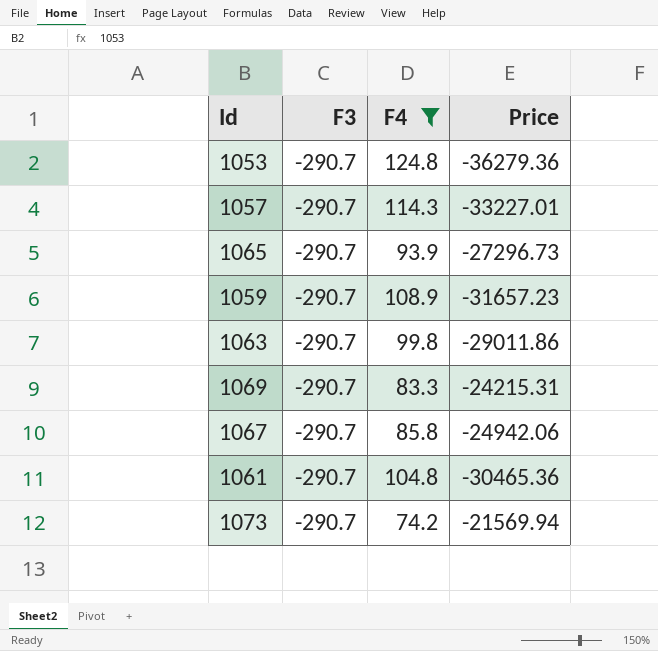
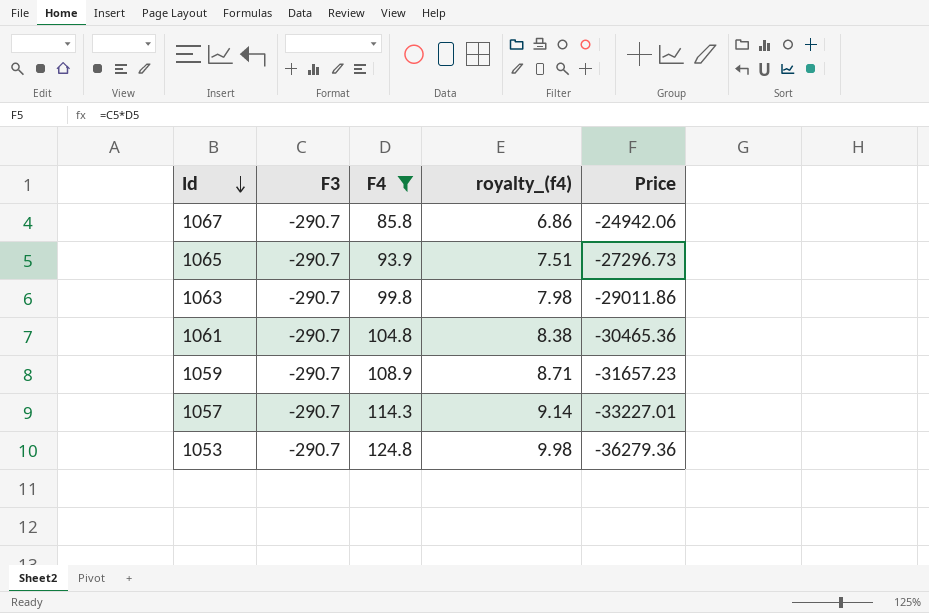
row order: none -> Id descending
column royalty_(f4) | formula: none -> [F4] * 0.08
row 1069: -290.7 | 83.3 | -24215.31 -> none
row 1073: -290.7 | 74.2 | -21569.94 -> none

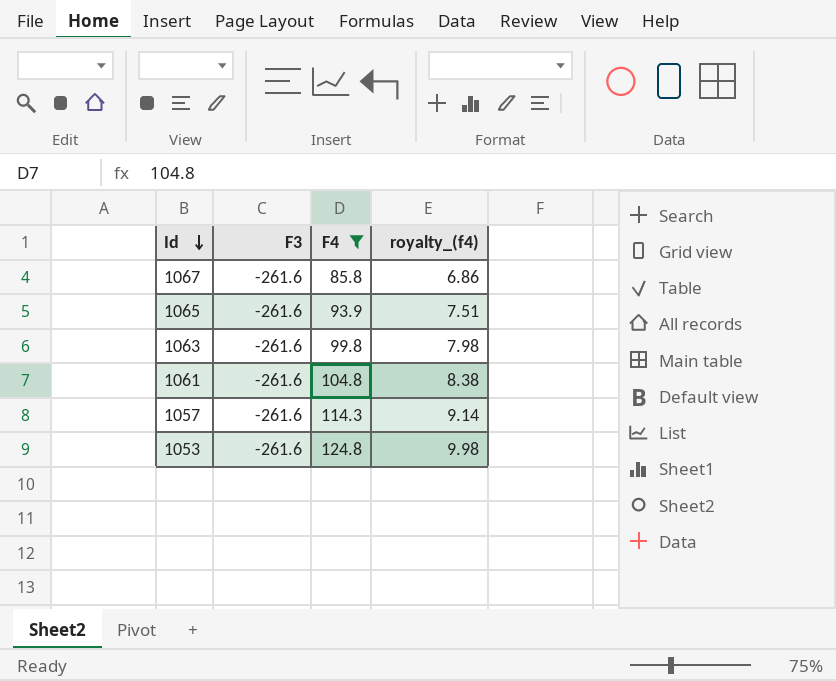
column Price | formula: [F3] * [F4] -> none
row 1059: -290.7 | 108.9 | 8.71 | -31657.23 -> none
1067 | F3: -290.7 -> -261.6
1065 | F3: -290.7 -> -261.6
1063 | F3: -290.7 -> -261.6
1061 | F3: -290.7 -> -261.6
1057 | F3: -290.7 -> -261.6
1053 | F3: -290.7 -> -261.6

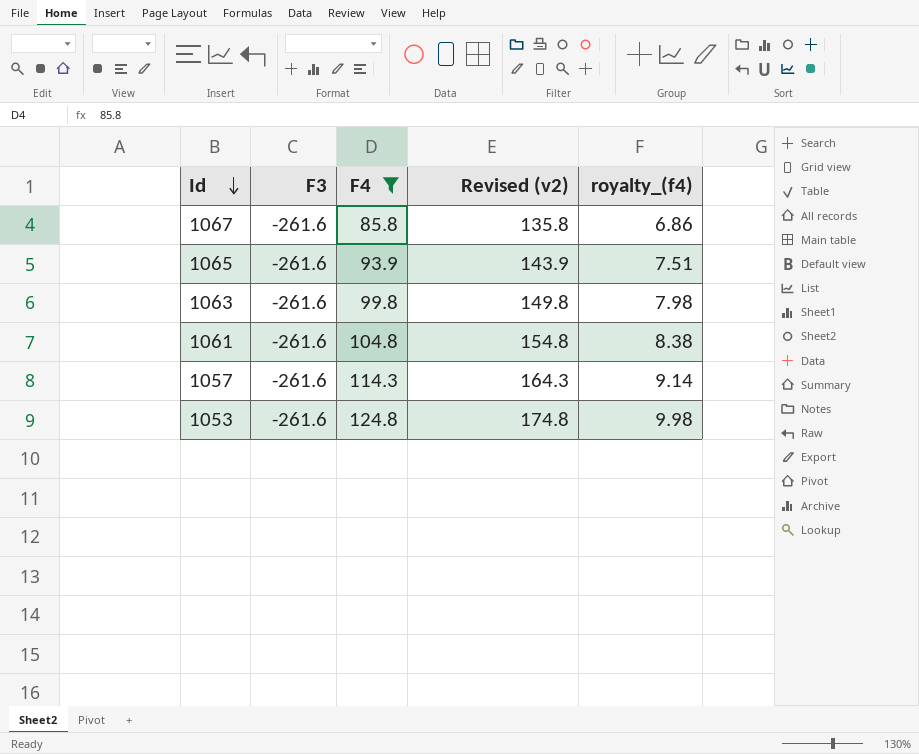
column Revised (v2) | formula: none -> [F4] + 50

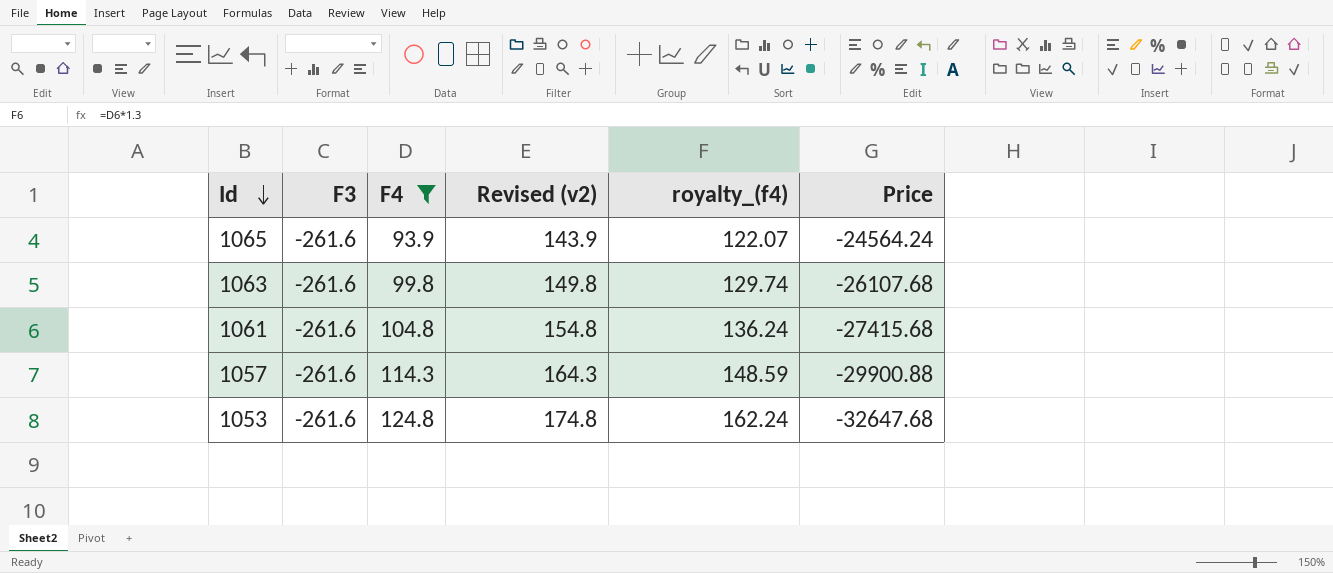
column royalty_(f4) | formula: [F4] * 0.08 -> [F4] * 1.3
column Price | formula: none -> [F3] * [F4]
row 1067: -261.6 | 85.8 | 135.8 | 6.86 -> none

